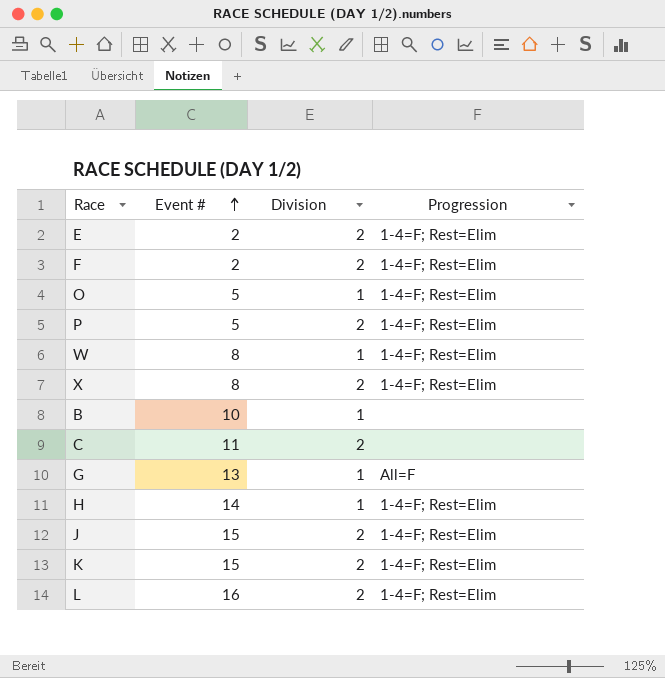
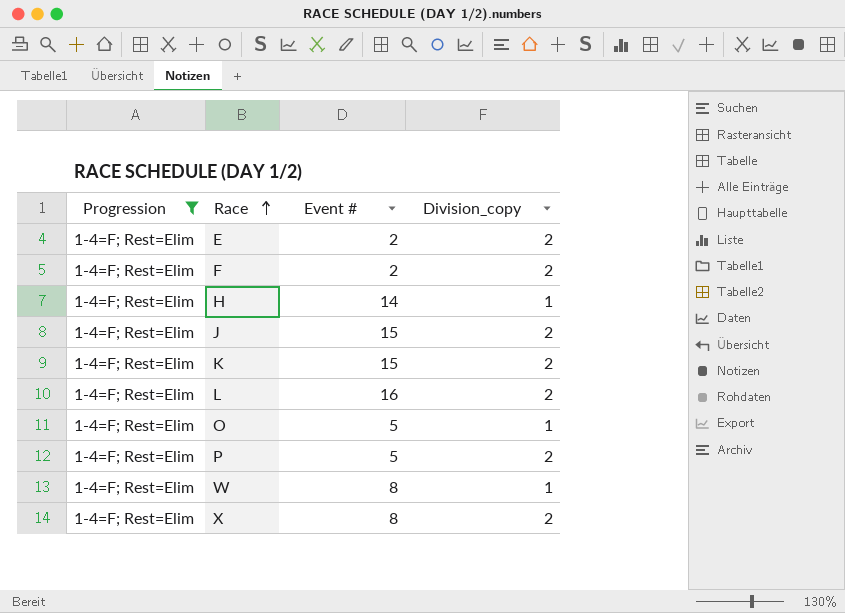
filter: none -> Progression = 1-4=F; Rest=Elim
row order: Event # ascending -> Race ascending
column Progression | position: 4 -> 1
column name: Division -> Division_copy

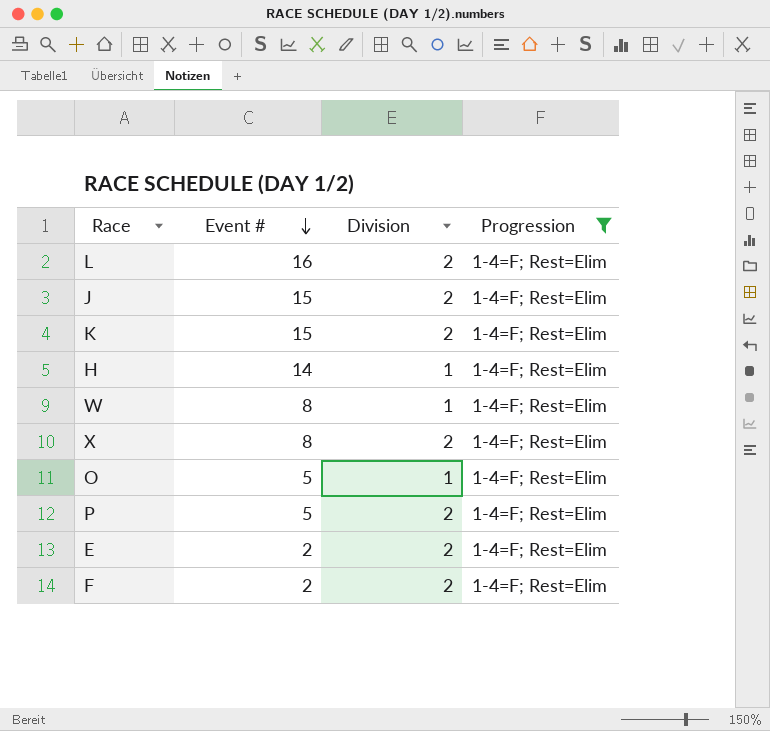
row order: Race ascending -> Event # descending
column name: Division_copy -> Division
column Progression | position: 1 -> 4

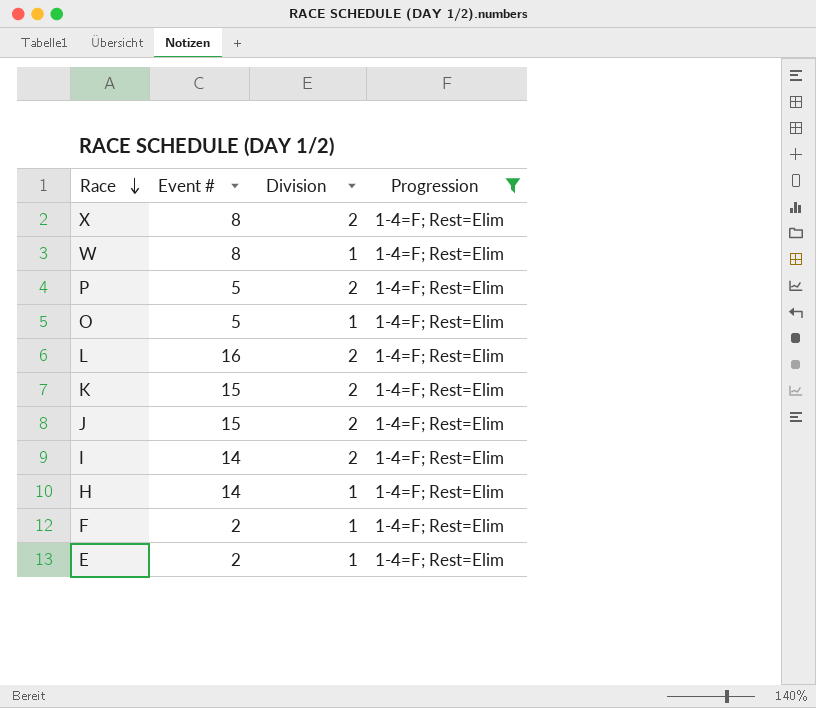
row order: Event # descending -> Race descending
row I: none -> 14 | 2 | 1-4=F; Rest=Elim
F | Division: 2 -> 1
E | Division: 2 -> 1

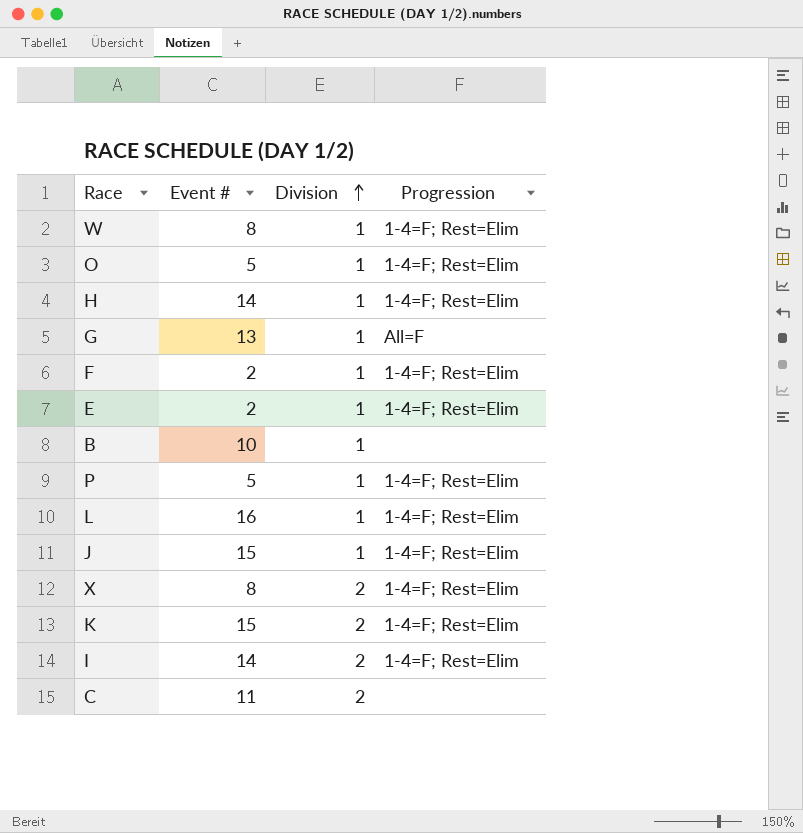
filter: Progression = 1-4=F; Rest=Elim -> none
row order: Race descending -> Division ascending
P | Division: 2 -> 1
L | Division: 2 -> 1
J | Division: 2 -> 1

